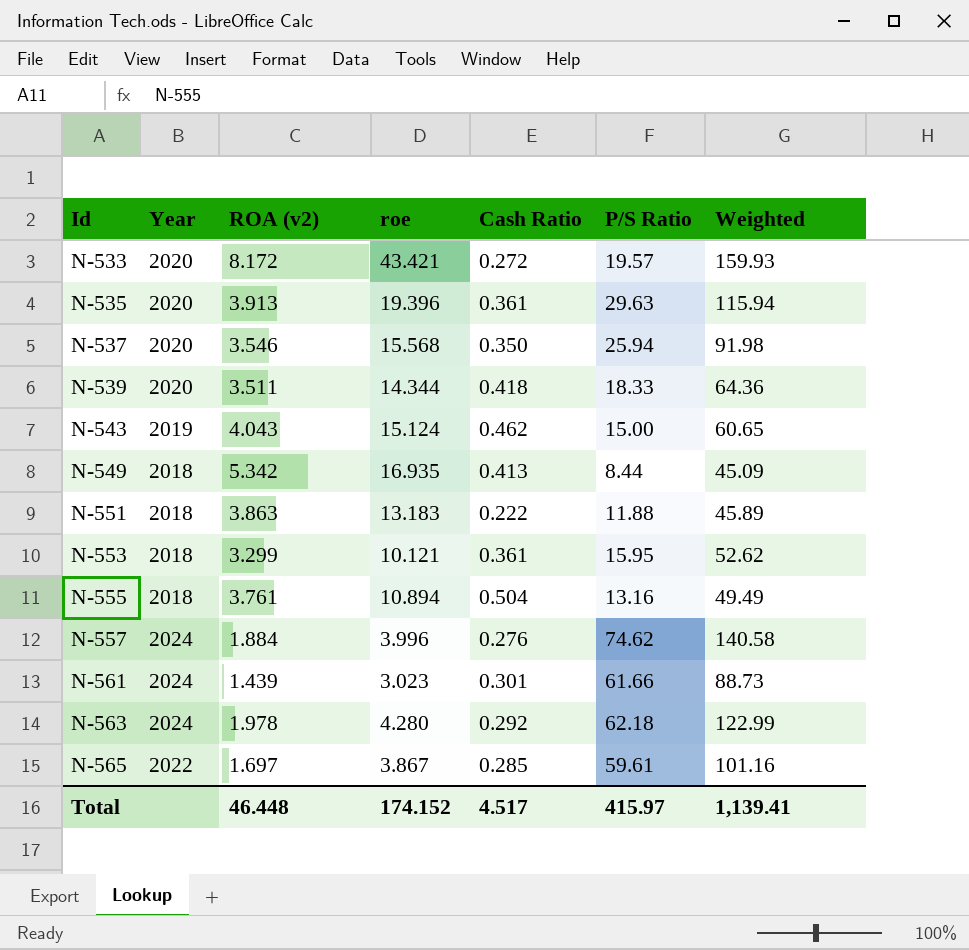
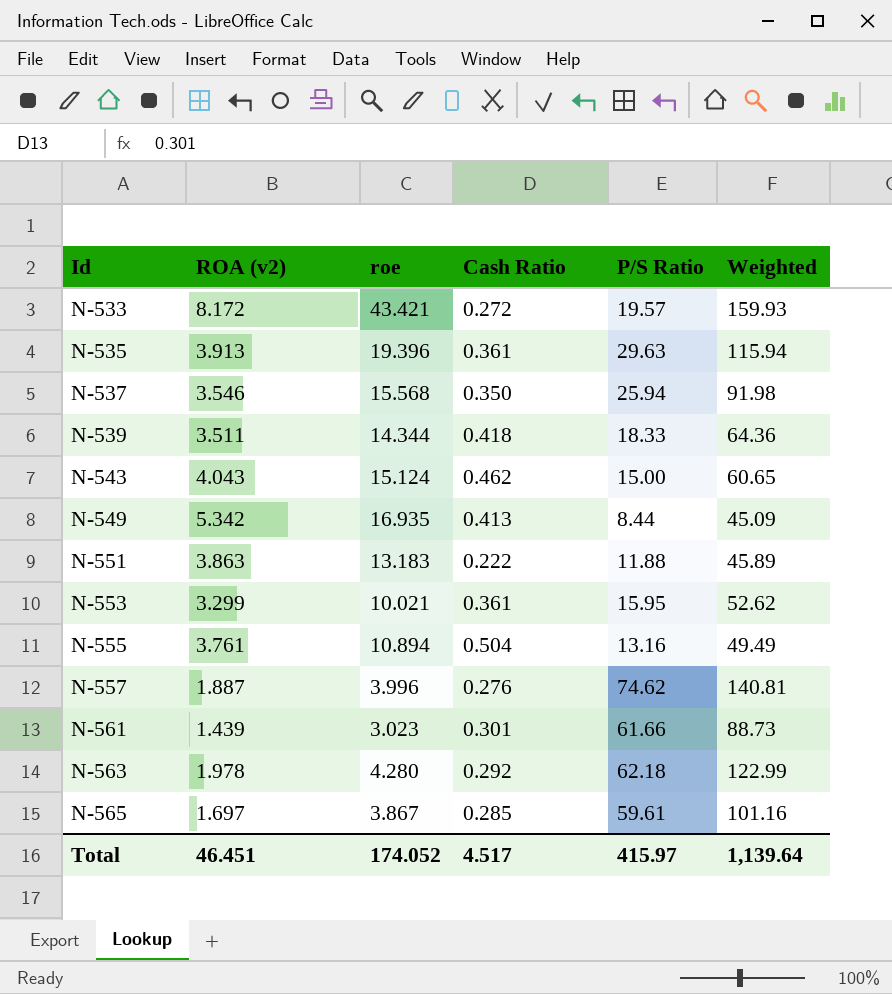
column Year | position: 2 -> none
N-553 | roe: 10.121 -> 10.021
N-557 | ROA (v2): 1.884 -> 1.887
N-557 | Weighted: 140.58 -> 140.81
Total | ROA (v2): 46.448 -> 46.451
Total | roe: 174.152 -> 174.052
Total | Weighted: 1,139.41 -> 1,139.64

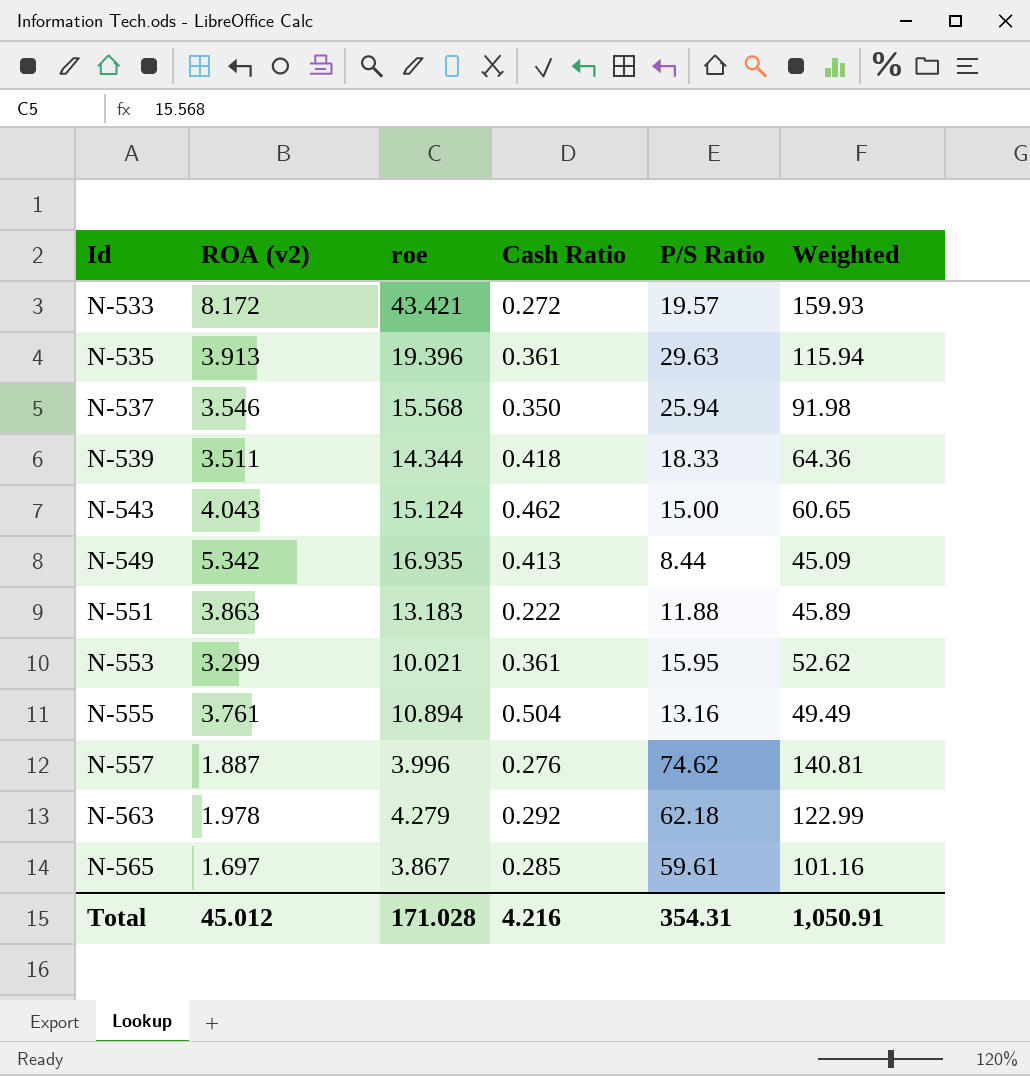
row N-561: 1.439 | 3.023 | 0.301 | 61.66 | 88.73 -> none
N-563 | roe: 4.280 -> 4.279
Total | ROA (v2): 46.451 -> 45.012
Total | roe: 174.052 -> 171.028
Total | Cash Ratio: 4.517 -> 4.216
Total | P/S Ratio: 415.97 -> 354.31
Total | Weighted: 1,139.64 -> 1,050.91

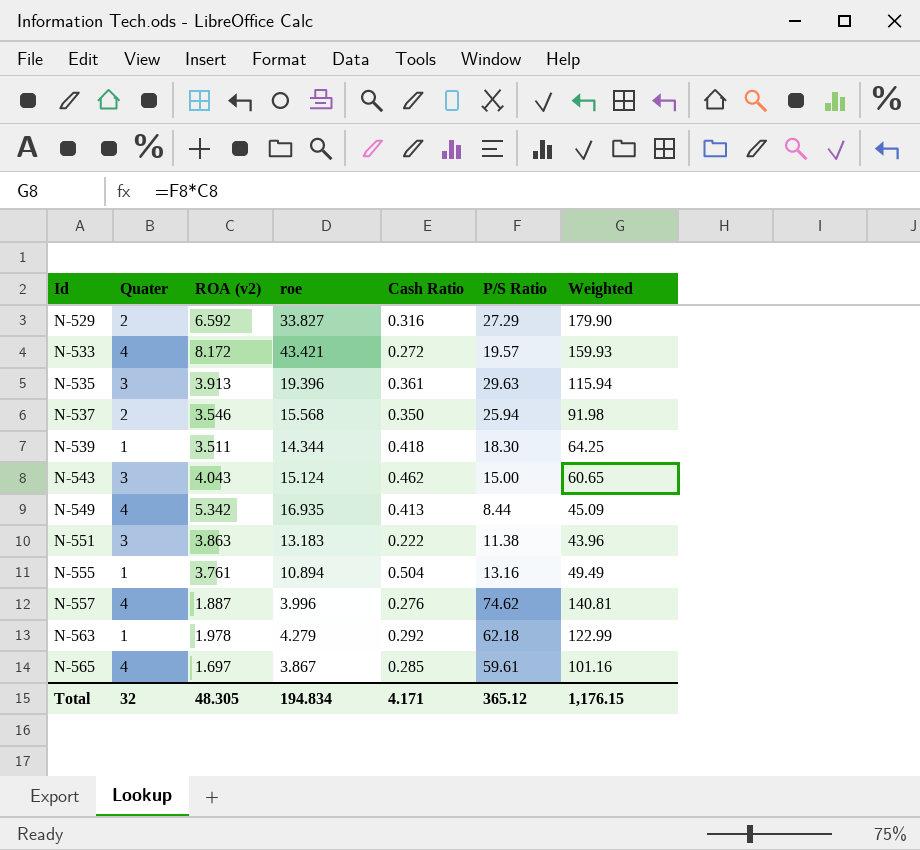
column Quater | position: none -> 2
row N-553: 3.299 | 10.021 | 0.361 | 15.95 | 52.62 -> none
row N-529: none -> 2 | 6.592 | 33.827 | 0.316 | 27.29 | 179.90
N-539 | P/S Ratio: 18.33 -> 18.30
N-539 | Weighted: 64.36 -> 64.25
N-551 | P/S Ratio: 11.88 -> 11.38
N-551 | Weighted: 45.89 -> 43.96
Total | ROA (v2): 45.012 -> 48.305
Total | roe: 171.028 -> 194.834
Total | Cash Ratio: 4.216 -> 4.171
Total | P/S Ratio: 354.31 -> 365.12
Total | Weighted: 1,050.91 -> 1,176.15

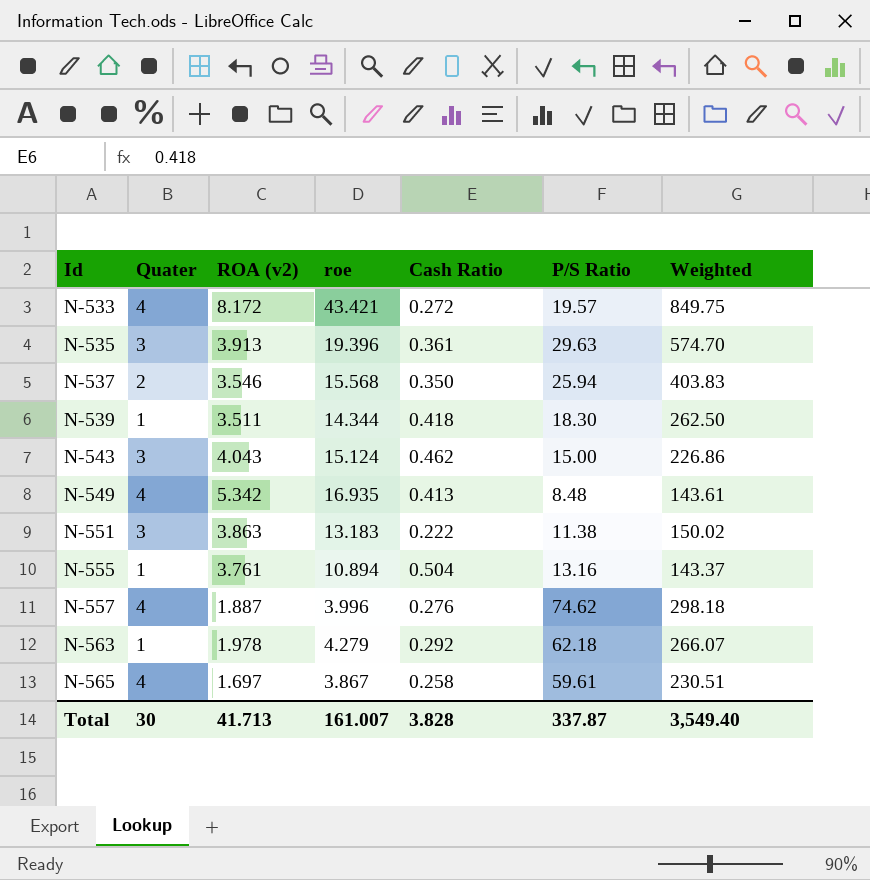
column Weighted | formula: [ROA (v2)] * [P/S Ratio] -> [roe] * [P/S Ratio]
row N-529: 2 | 6.592 | 33.827 | 0.316 | 27.29 | 179.90 -> none
N-549 | P/S Ratio: 8.44 -> 8.48
N-565 | Cash Ratio: 0.285 -> 0.258
Total | Quater: 32 -> 30
Total | ROA (v2): 48.305 -> 41.713
Total | roe: 194.834 -> 161.007
Total | Cash Ratio: 4.171 -> 3.828
Total | P/S Ratio: 365.12 -> 337.87
Total | Weighted: 1,176.15 -> 3,549.40

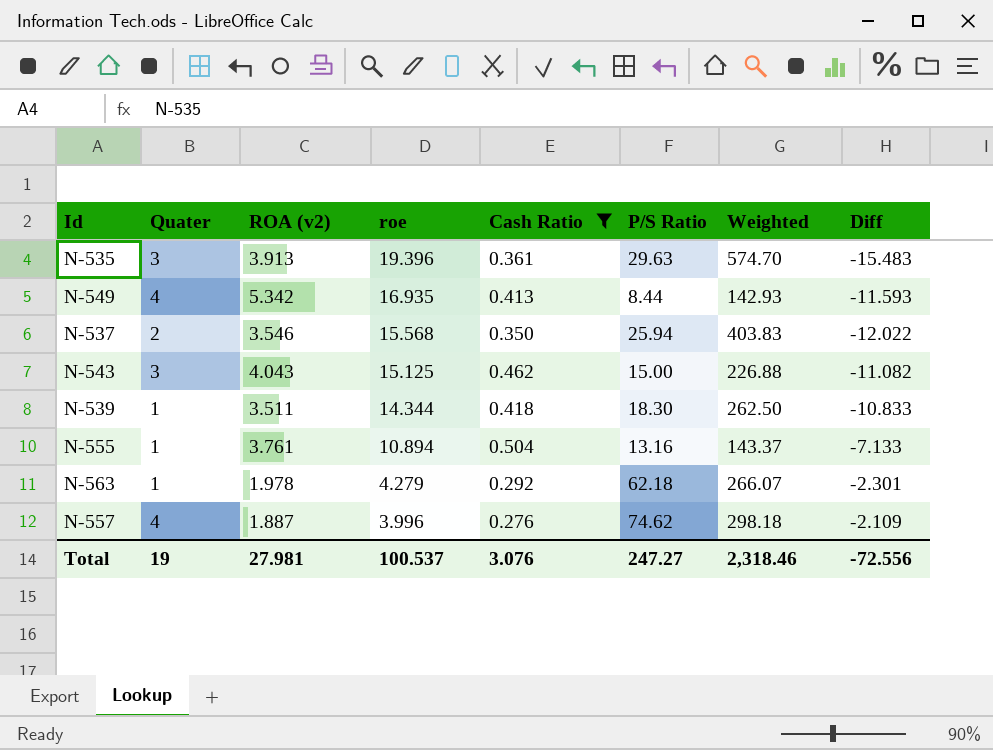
filter: none -> Cash Ratio >= 0.276
row order: Id ascending -> roe descending
column Diff | formula: none -> [ROA (v2)] - [roe]
N-549 | P/S Ratio: 8.48 -> 8.44
N-549 | Weighted: 143.61 -> 142.93
N-543 | roe: 15.124 -> 15.125
N-543 | Weighted: 226.86 -> 226.88
Total | Quater: 30 -> 19
Total | ROA (v2): 41.713 -> 27.981
Total | roe: 161.007 -> 100.537
Total | Cash Ratio: 3.828 -> 3.076
Total | P/S Ratio: 337.87 -> 247.27
Total | Weighted: 3,549.40 -> 2,318.46

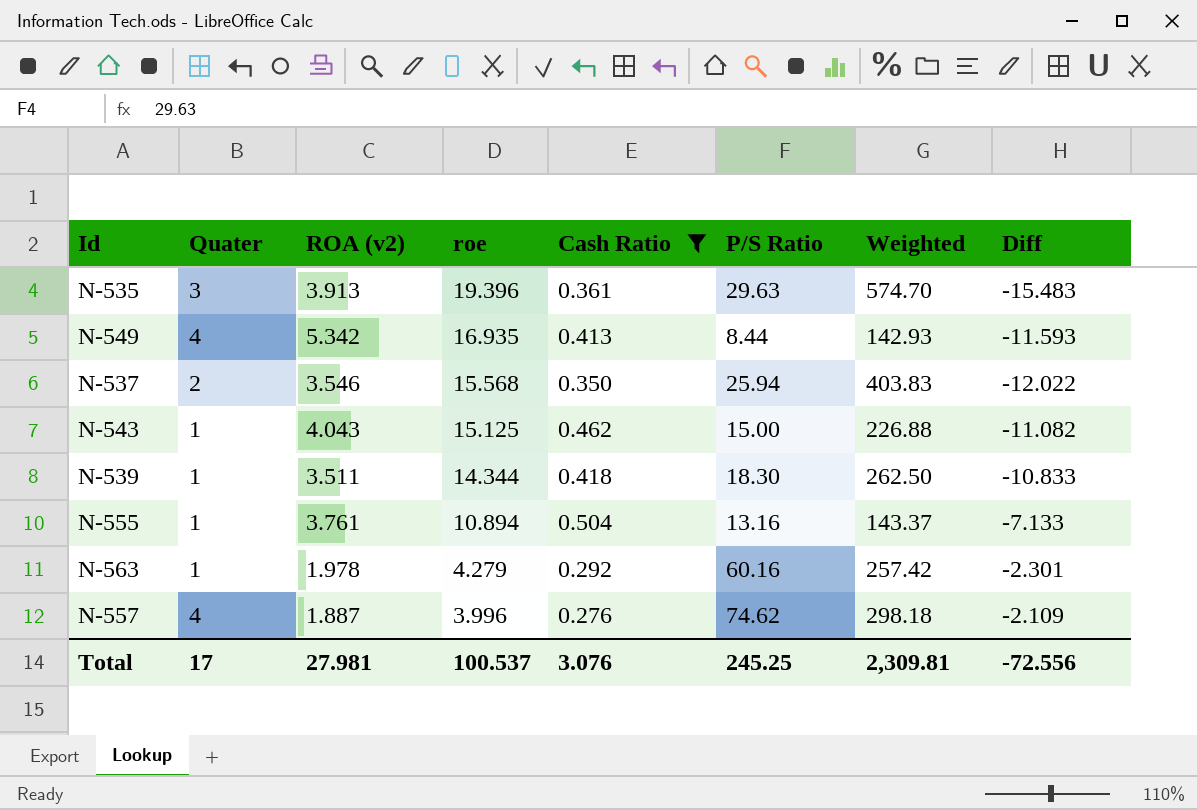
N-543 | Quater: 3 -> 1
N-563 | P/S Ratio: 62.18 -> 60.16
N-563 | Weighted: 266.07 -> 257.42
Total | Quater: 19 -> 17
Total | P/S Ratio: 247.27 -> 245.25
Total | Weighted: 2,318.46 -> 2,309.81

